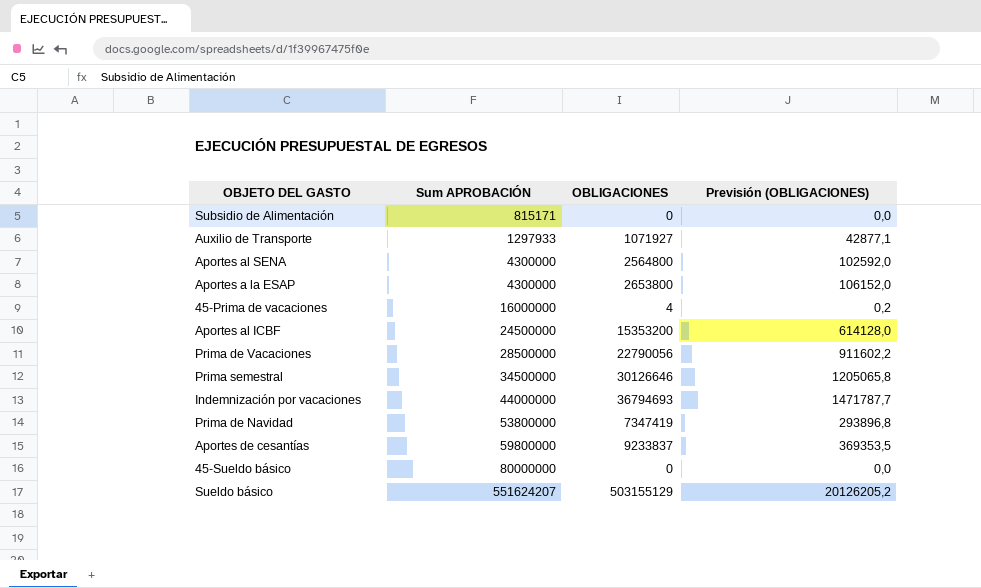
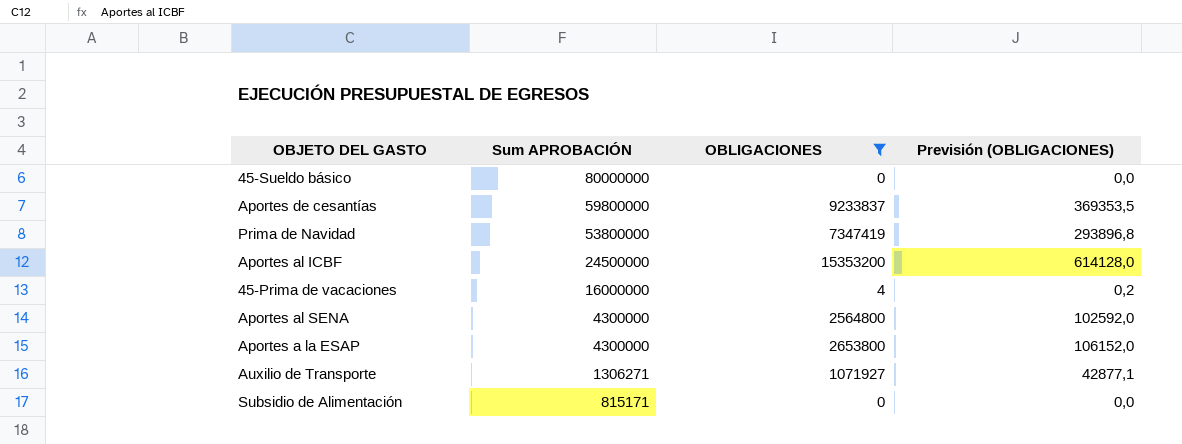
filter: none -> OBLIGACIONES <= 15353200
row order: Sum APROBACIÓN ascending -> Sum APROBACIÓN descending
Auxilio de Transporte | Sum APROBACIÓN: 1297933 -> 1306271

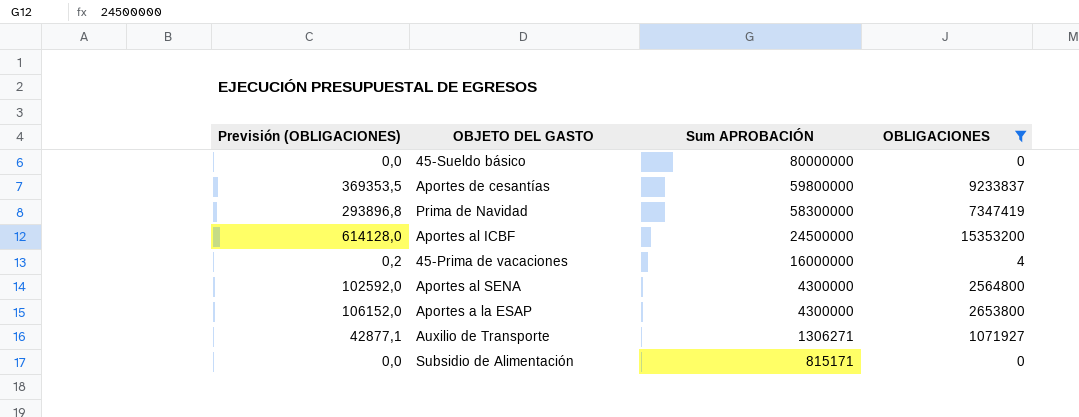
column Previsión (OBLIGACIONES) | position: 4 -> 1
Prima de Navidad | Sum APROBACIÓN: 53800000 -> 58300000

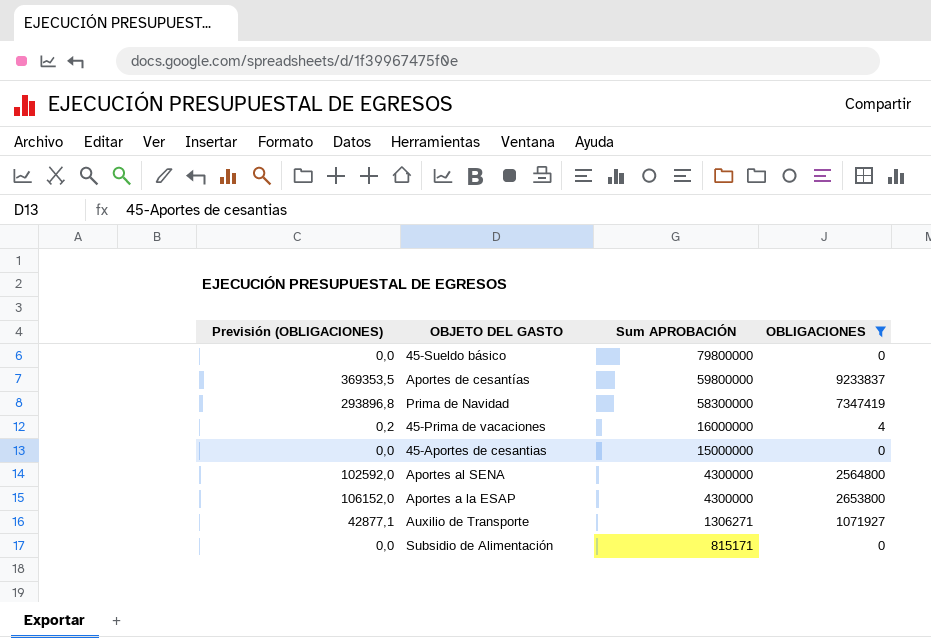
row Aportes al ICBF: 614128,0 | 24500000 | 15353200 -> none
45-Sueldo básico | Sum APROBACIÓN: 80000000 -> 79800000
row 45-Aportes de cesantias: none -> 0,0 | 15000000 | 0

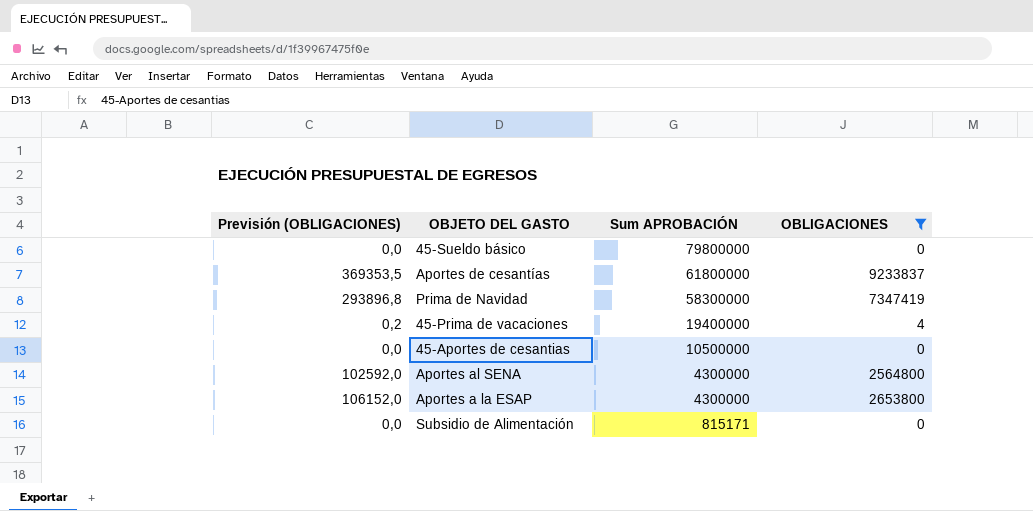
row Auxilio de Transporte: 42877,1 | 1306271 | 1071927 -> none
Aportes de cesantías | Sum APROBACIÓN: 59800000 -> 61800000
45-Prima de vacaciones | Sum APROBACIÓN: 16000000 -> 19400000
45-Aportes de cesantias | Sum APROBACIÓN: 15000000 -> 10500000

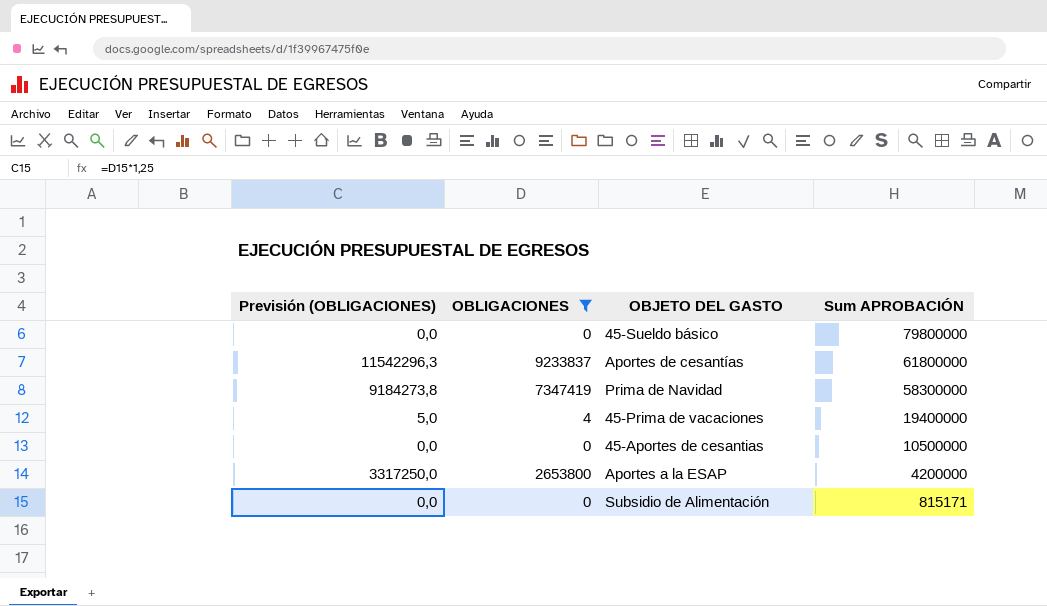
column Previsión (OBLIGACIONES) | formula: [OBLIGACIONES] * 0,04 -> [OBLIGACIONES] * 1,25
column OBLIGACIONES | position: 4 -> 2
row Aportes al SENA: 102592,0 | 4300000 | 2564800 -> none
Aportes a la ESAP | Sum APROBACIÓN: 4300000 -> 4200000

